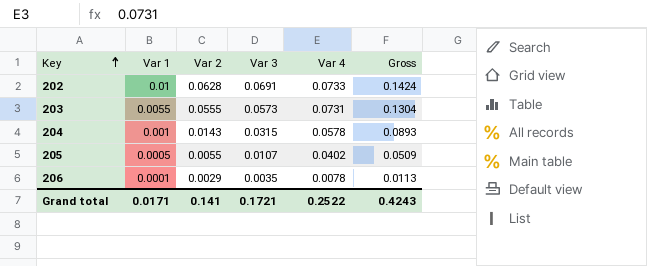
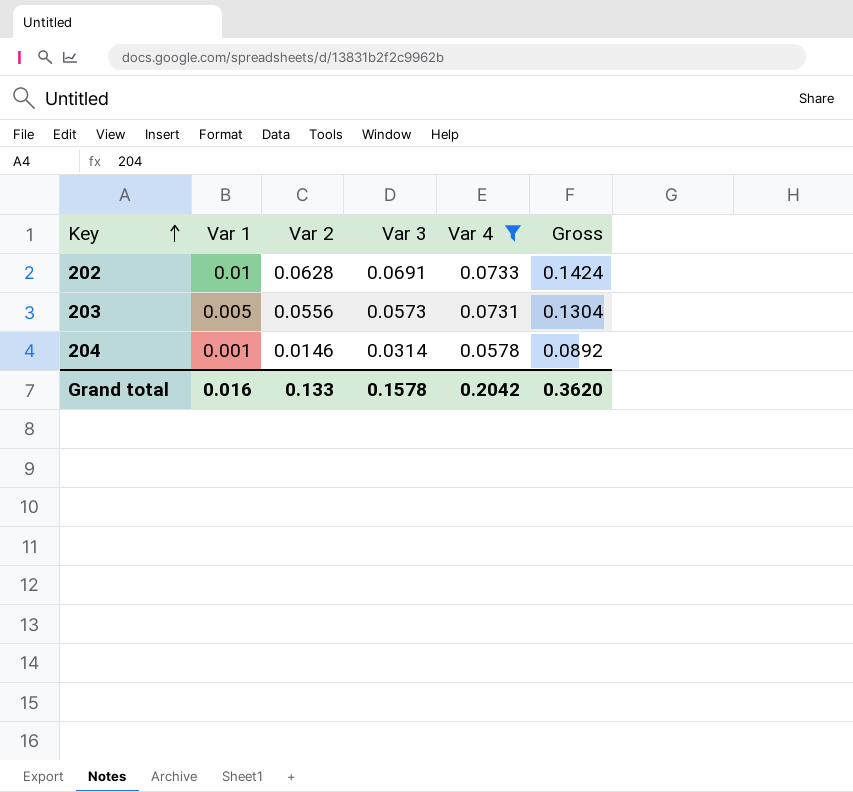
filter: none -> Var 4 >= 0.0578
203 | Var 1: 0.0055 -> 0.005
203 | Var 2: 0.0555 -> 0.0556
204 | Var 2: 0.0143 -> 0.0146
204 | Var 3: 0.0315 -> 0.0314
204 | Gross: 0.0893 -> 0.0892
Grand total | Var 1: 0.0171 -> 0.016
Grand total | Var 2: 0.141 -> 0.133
Grand total | Var 3: 0.1721 -> 0.1578
Grand total | Var 4: 0.2522 -> 0.2042
Grand total | Gross: 0.4243 -> 0.3620

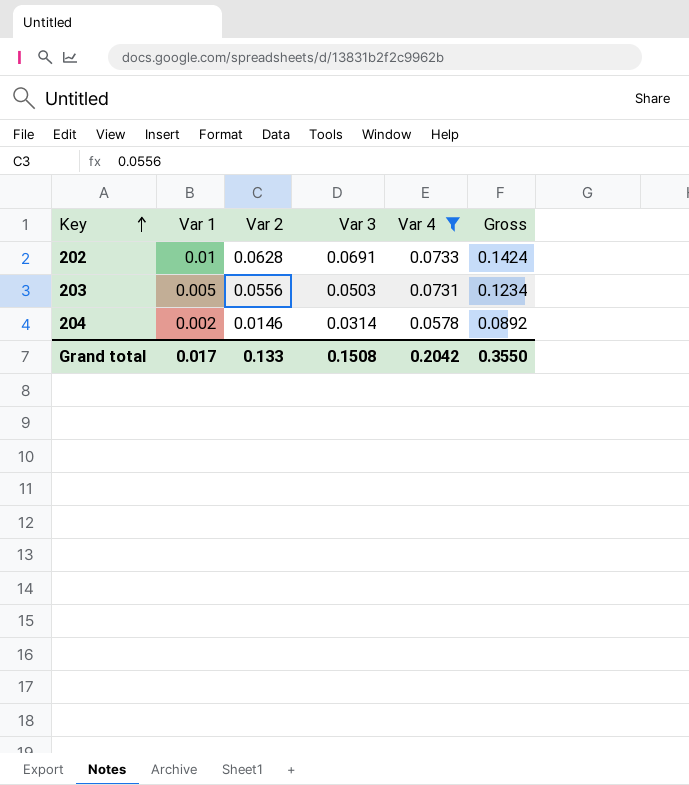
203 | Var 3: 0.0573 -> 0.0503
203 | Gross: 0.1304 -> 0.1234
204 | Var 1: 0.001 -> 0.002
Grand total | Var 1: 0.016 -> 0.017
Grand total | Var 3: 0.1578 -> 0.1508
Grand total | Gross: 0.3620 -> 0.3550

